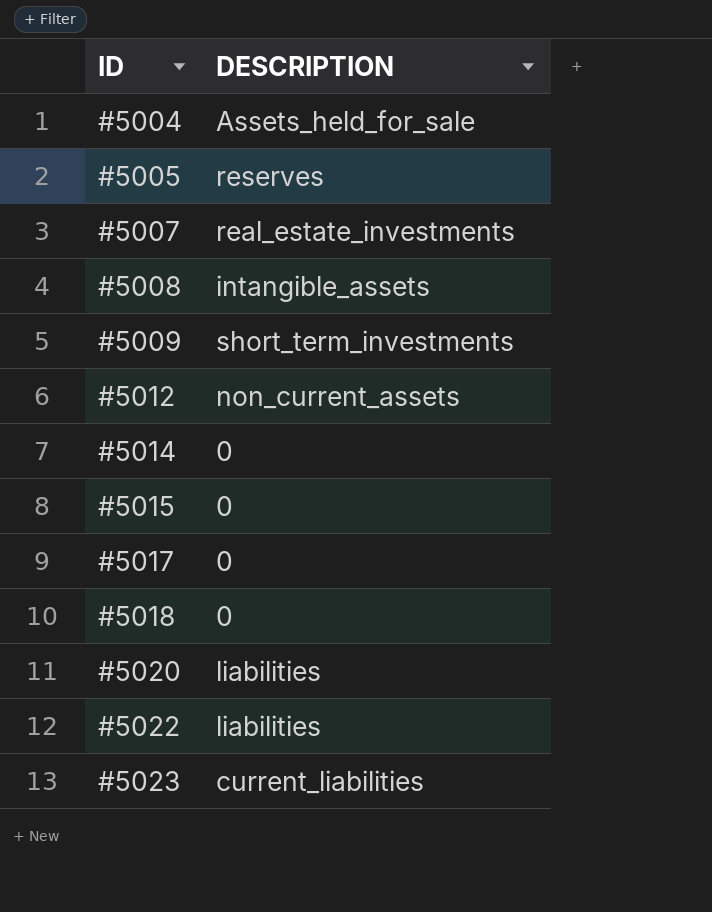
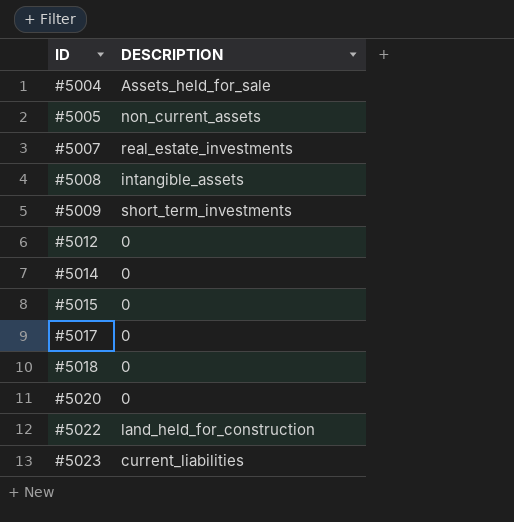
#5005 | DESCRIPTION: reserves -> non_current_assets
#5012 | DESCRIPTION: non_current_assets -> 0
#5020 | DESCRIPTION: liabilities -> 0
#5022 | DESCRIPTION: liabilities -> land_held_for_construction

